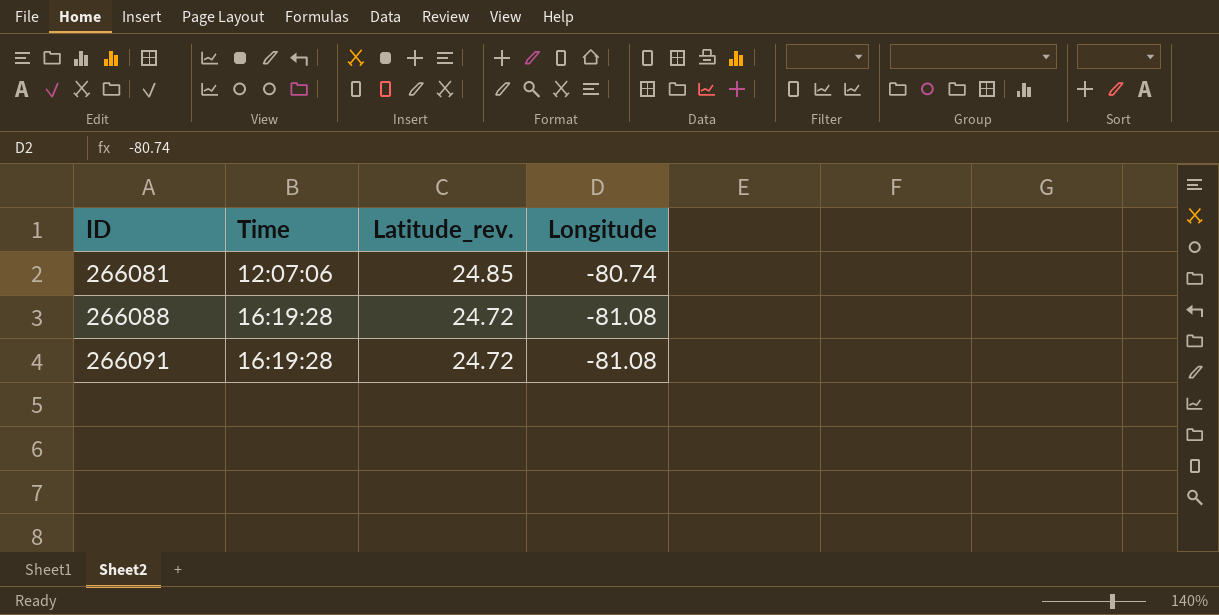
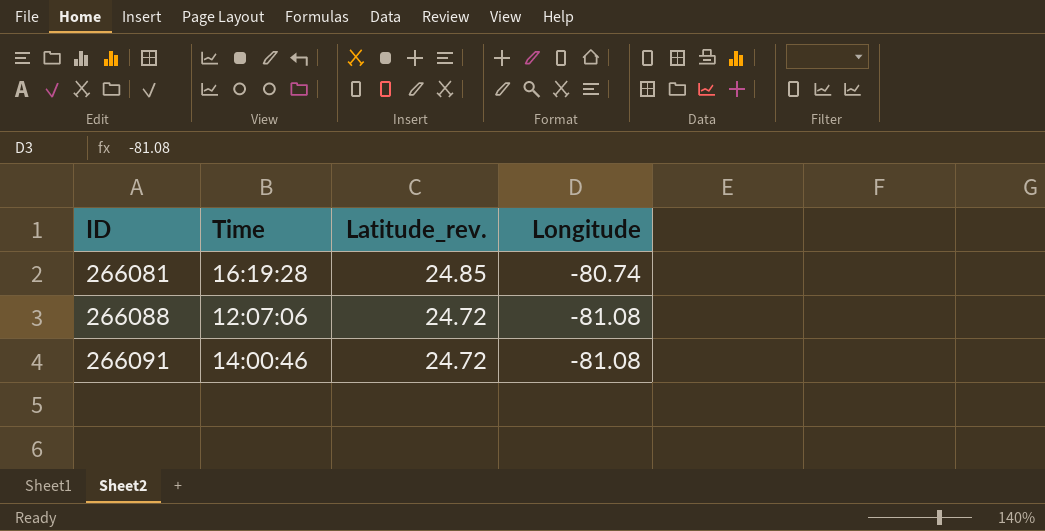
266081 | Time: 12:07:06 -> 16:19:28
266088 | Time: 16:19:28 -> 12:07:06
266091 | Time: 16:19:28 -> 14:00:46

